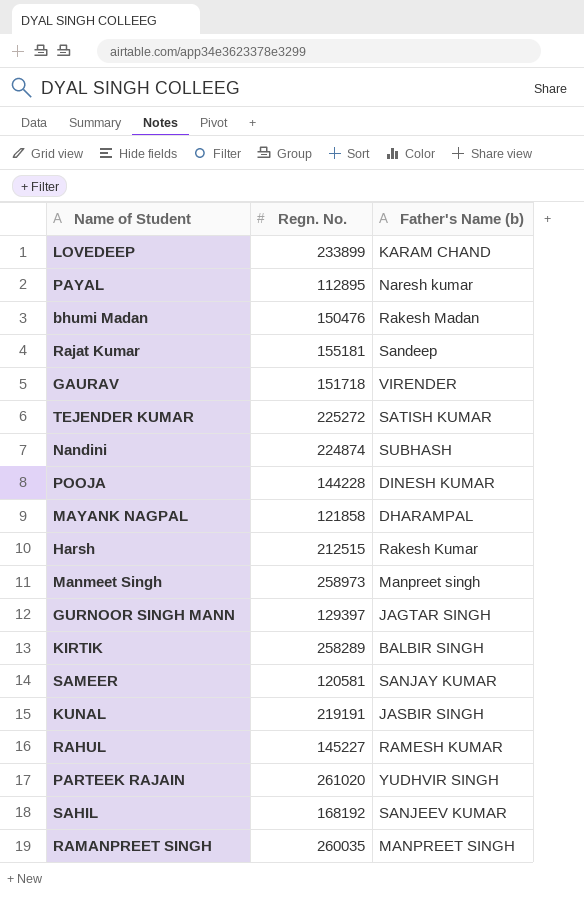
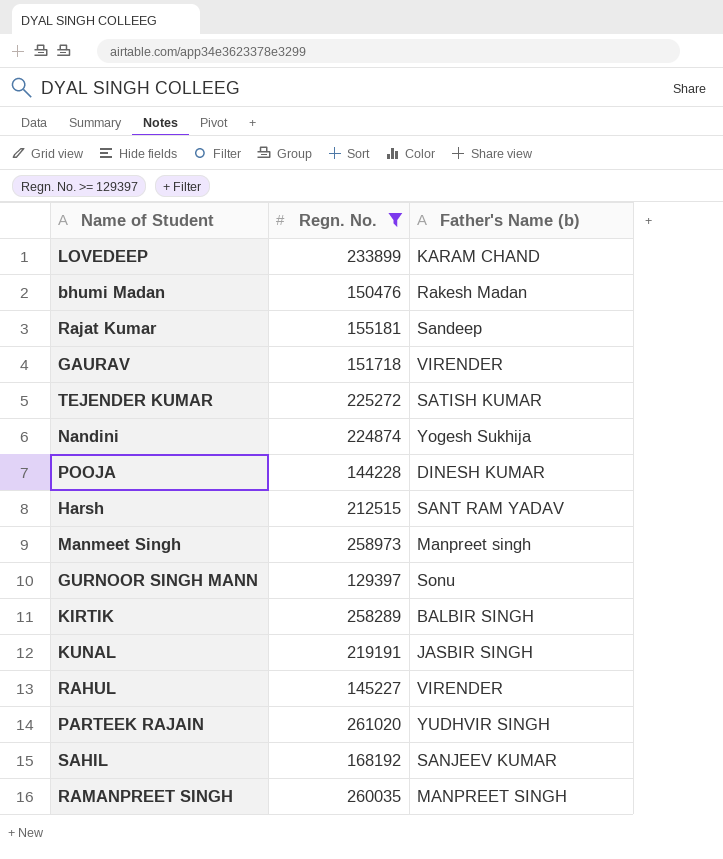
filter: none -> Regn. No. >= 129397
Nandini | Father's Name (b): SUBHASH -> Yogesh Sukhija
Harsh | Father's Name (b): Rakesh Kumar -> SANT RAM YADAV
GURNOOR SINGH MANN | Father's Name (b): JAGTAR SINGH -> Sonu
RAHUL | Father's Name (b): RAMESH KUMAR -> VIRENDER

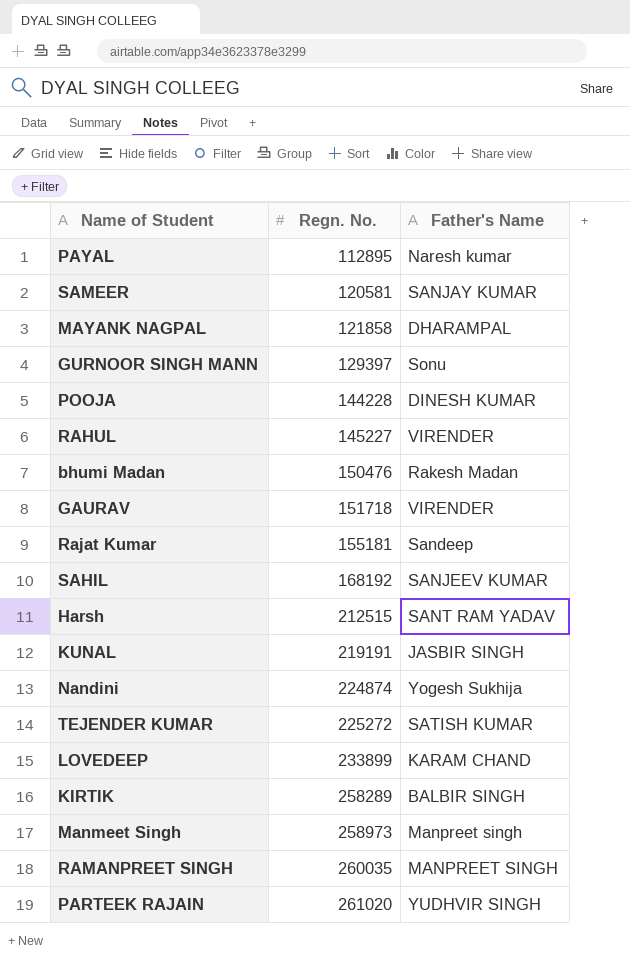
filter: Regn. No. >= 129397 -> none
row order: none -> Regn. No. ascending
column name: Father's Name (b) -> Father's Name

